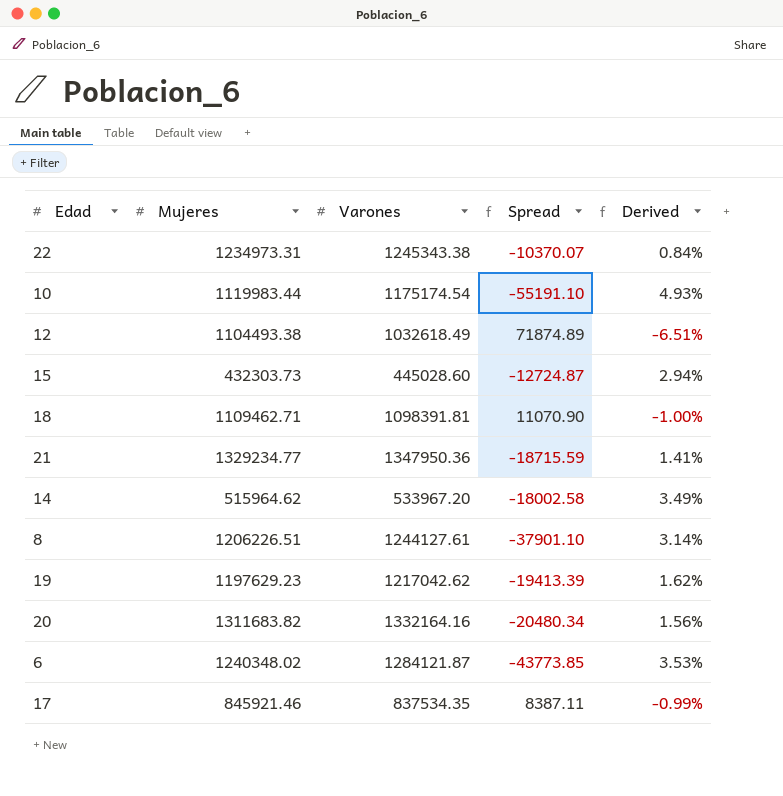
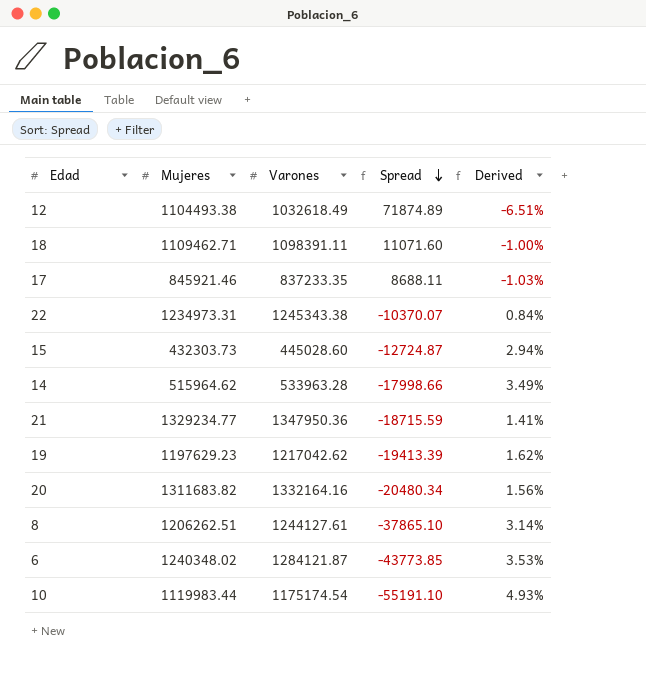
row order: none -> Spread descending
18 | Varones: 1098391.81 -> 1098391.11
18 | Spread: 11070.90 -> 11071.60
17 | Varones: 837534.35 -> 837233.35
17 | Spread: 8387.11 -> 8688.11
17 | Derived: -0.99% -> -1.03%
14 | Varones: 533967.20 -> 533963.28
14 | Spread: -18002.58 -> -17998.66
8 | Mujeres: 1206226.51 -> 1206262.51
8 | Spread: -37901.10 -> -37865.10

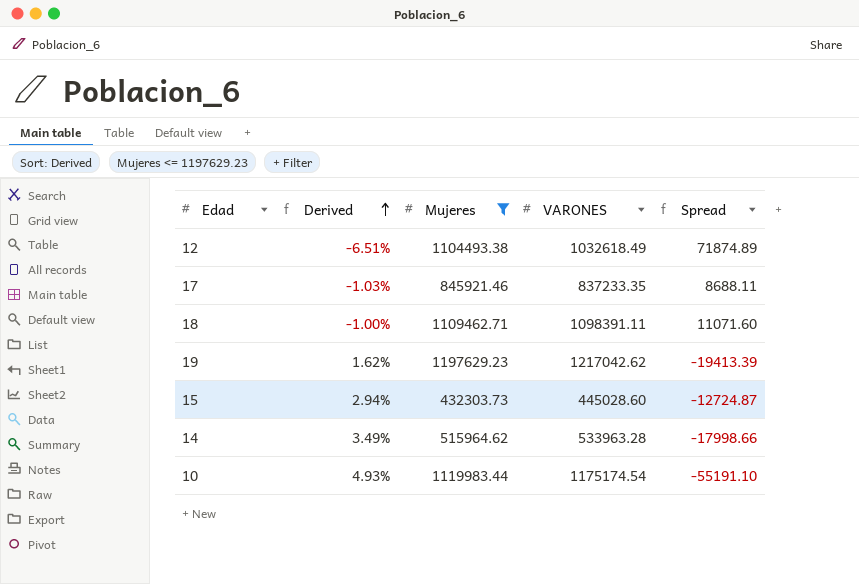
filter: none -> Mujeres <= 1197629.23
row order: Spread descending -> Derived ascending
column Derived | position: 5 -> 2
column name: Varones -> VARONES

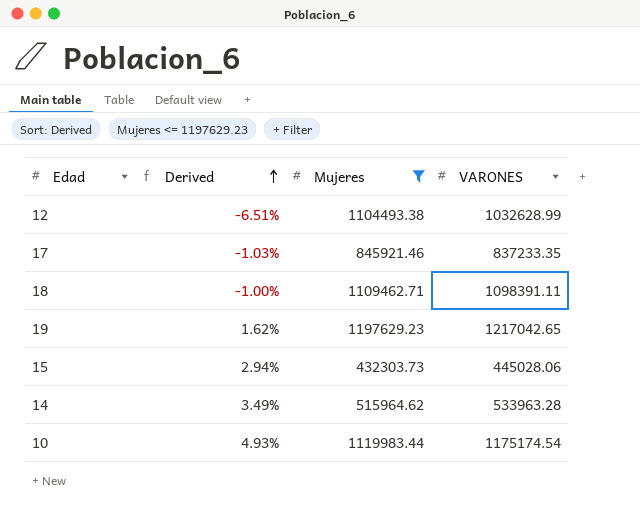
column Spread | formula: [Mujeres] - [VARONES] -> none
12 | VARONES: 1032618.49 -> 1032628.99
19 | VARONES: 1217042.62 -> 1217042.65
15 | VARONES: 445028.60 -> 445028.06

